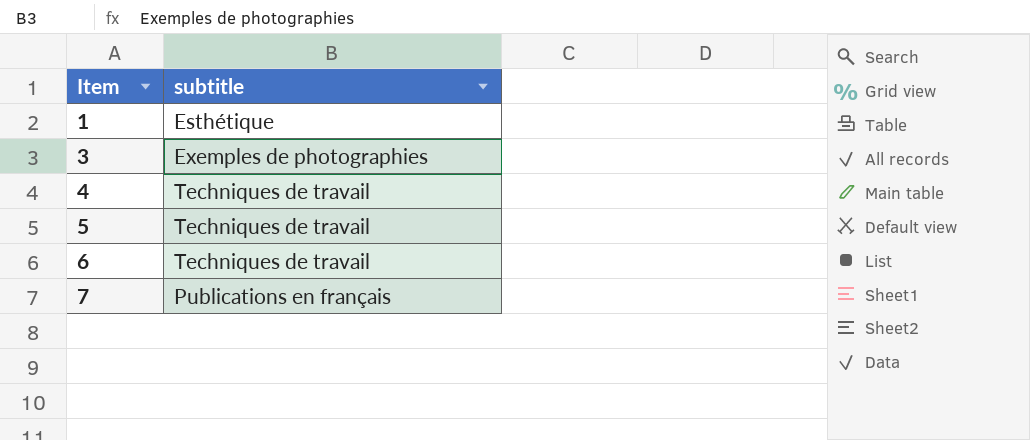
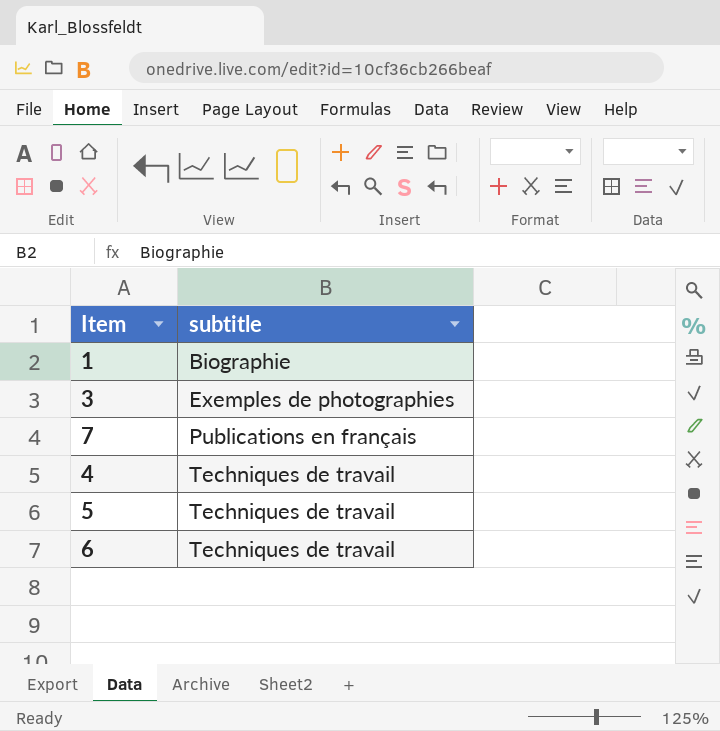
row order: Item ascending -> subtitle ascending
1 | subtitle: Esthétique -> Biographie

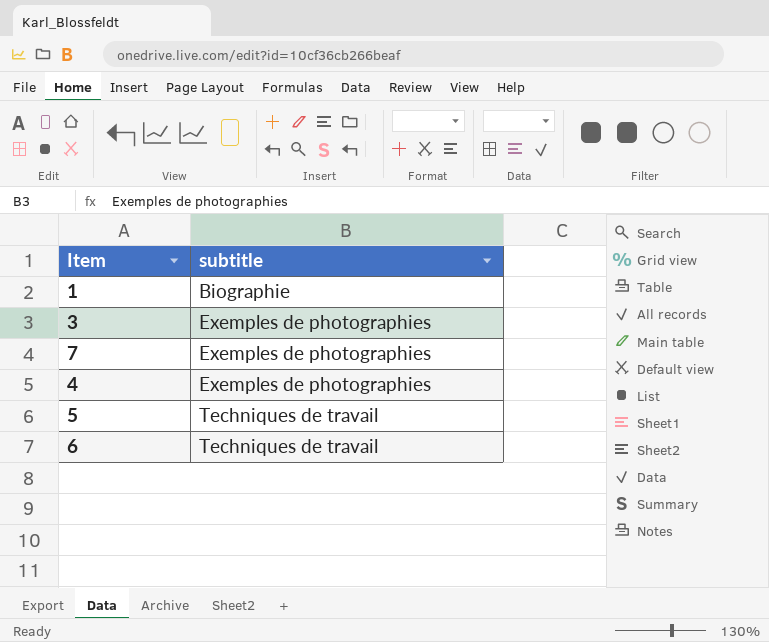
7 | subtitle: Publications en français -> Exemples de photographies
4 | subtitle: Techniques de travail -> Exemples de photographies

